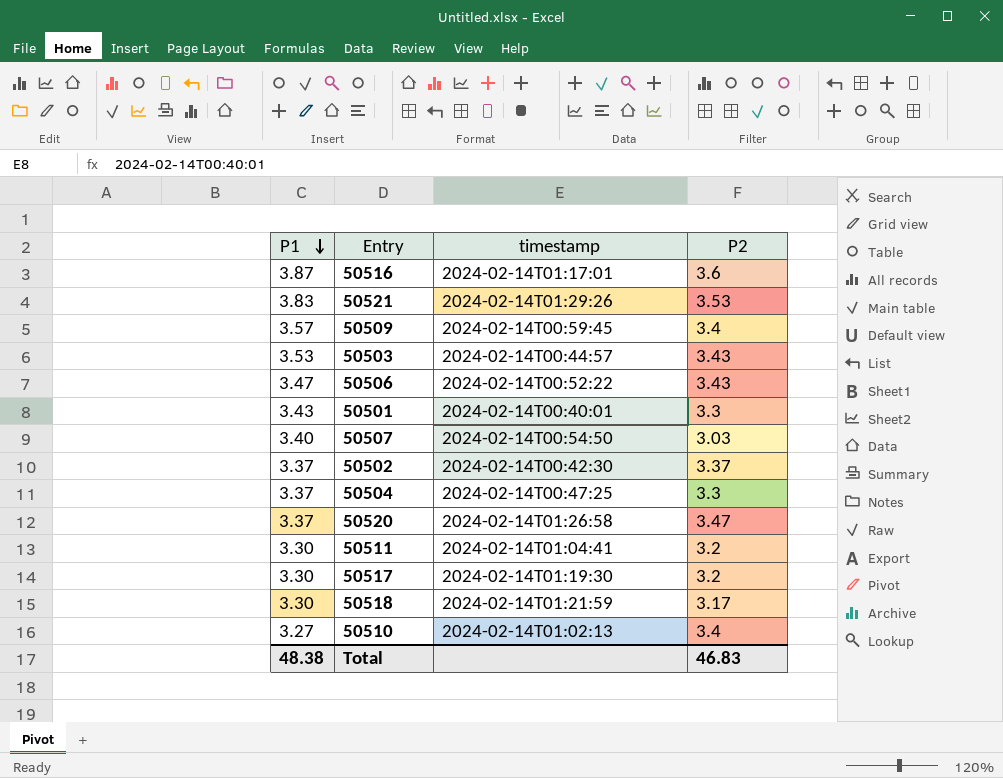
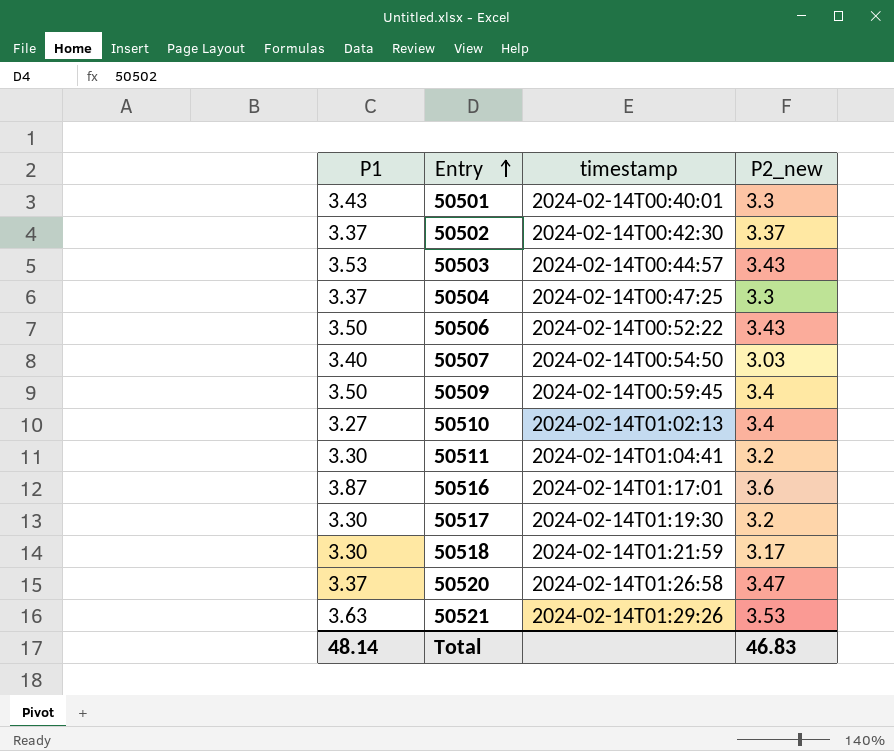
row order: P1 descending -> Entry ascending
column name: P2 -> P2_new
50506 | P1: 3.47 -> 3.50
50509 | P1: 3.57 -> 3.50
50521 | P1: 3.83 -> 3.63
Total | P1: 48.38 -> 48.14

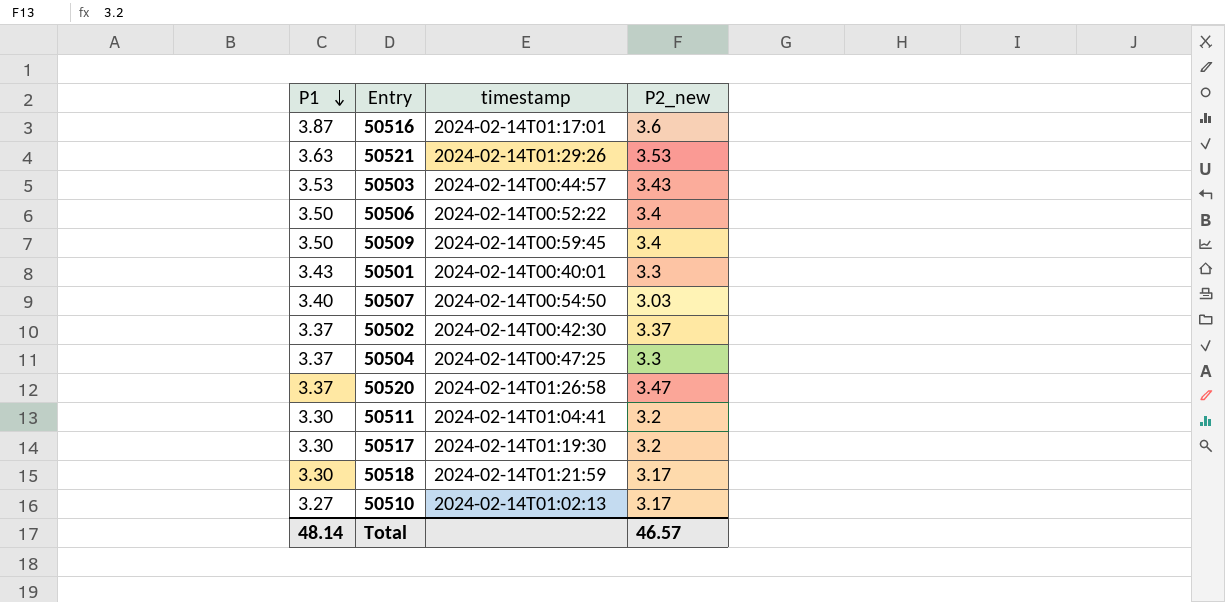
row order: Entry ascending -> P1 descending
50506 | P2_new: 3.43 -> 3.4
50510 | P2_new: 3.4 -> 3.17
Total | P2_new: 46.83 -> 46.57

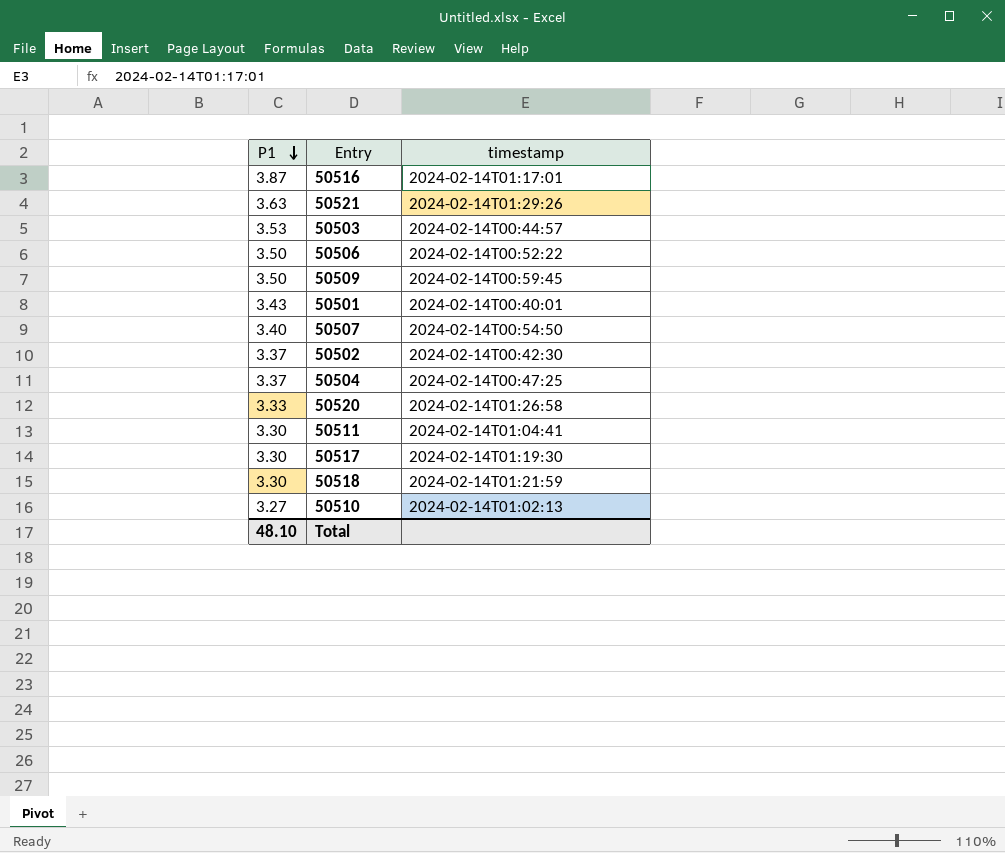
column P2_new | position: 4 -> none
50520 | P1: 3.37 -> 3.33
Total | P1: 48.14 -> 48.10

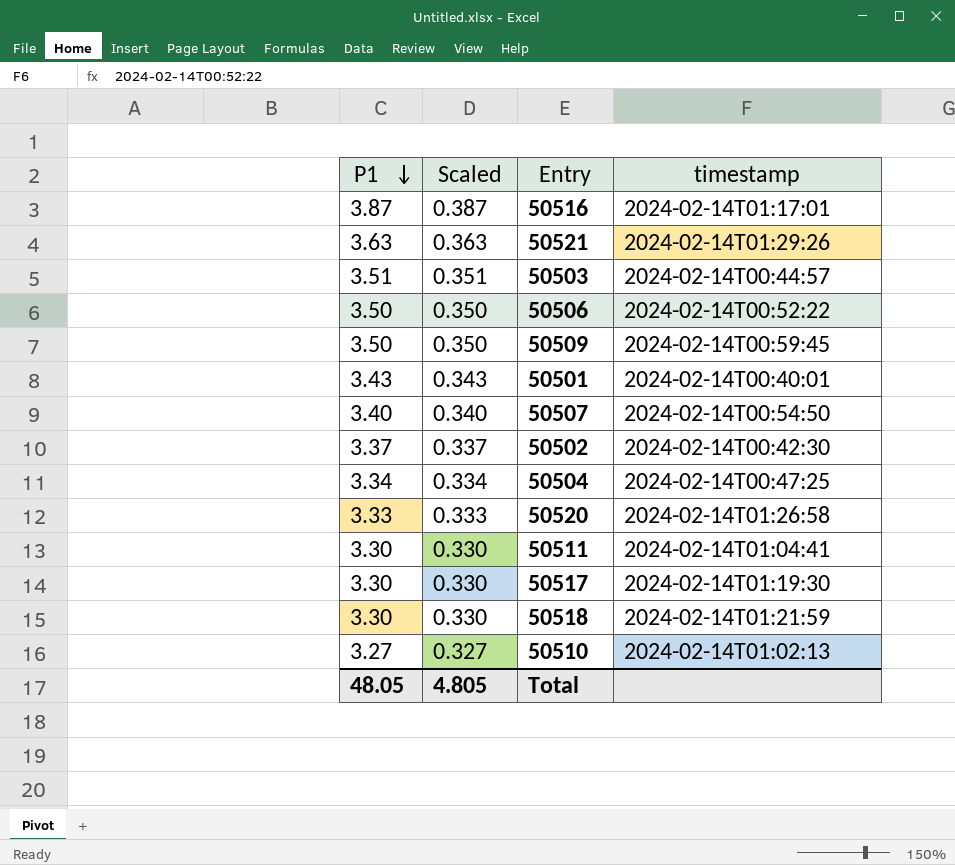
column Scaled | formula: none -> [P1] * 0.1
50503 | P1: 3.53 -> 3.51
50504 | P1: 3.37 -> 3.34
Total | P1: 48.10 -> 48.05

